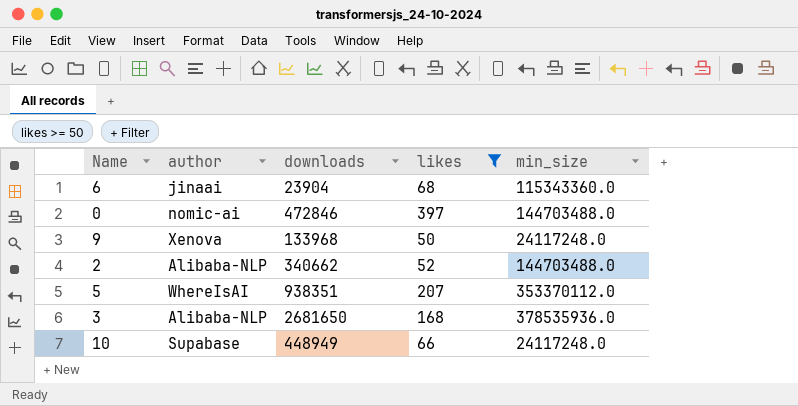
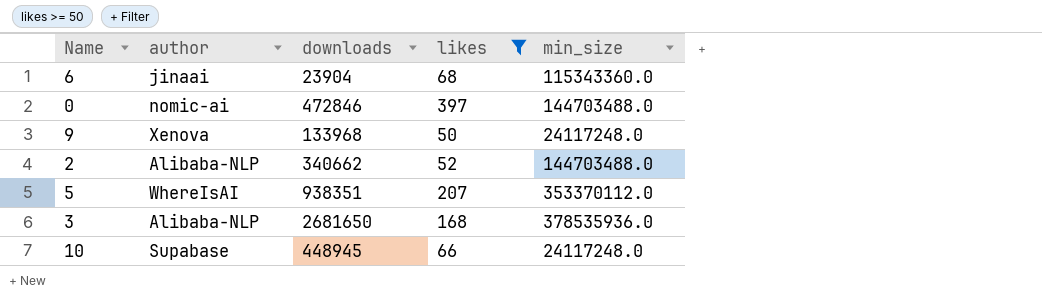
10 | downloads: 448949 -> 448945

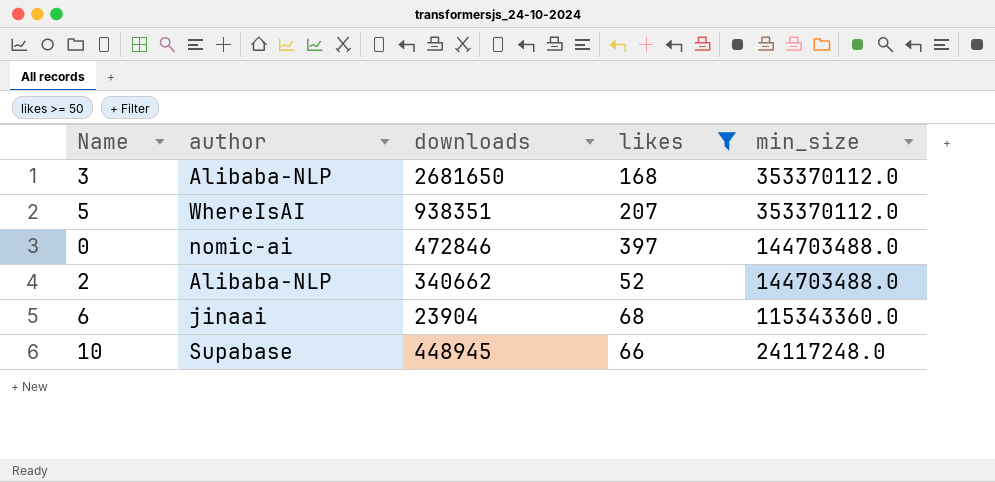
row order: none -> min_size descending
row 9: Xenova | 133968 | 50 | 24117248.0 -> none
3 | min_size: 378535936.0 -> 353370112.0

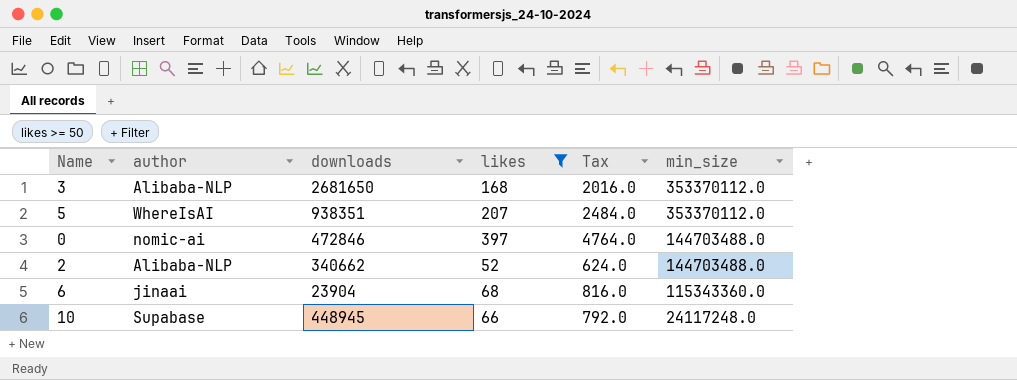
column Tax | formula: none -> [likes] * 12

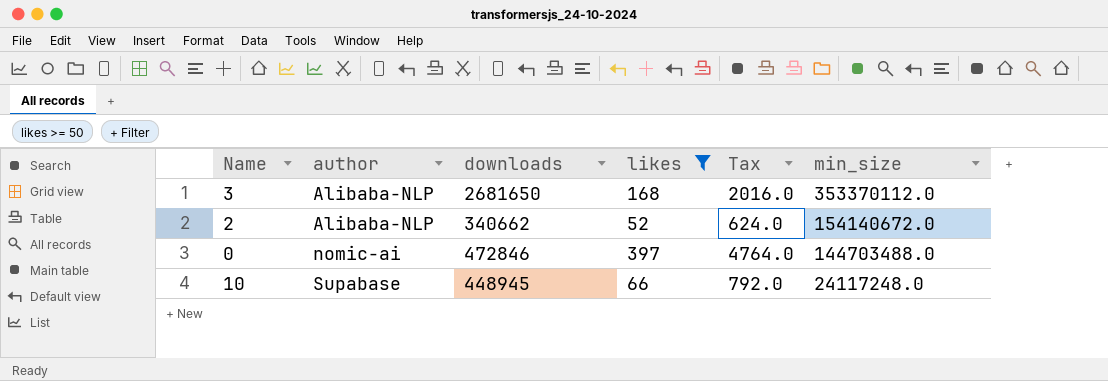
row order: min_size descending -> author ascending
row 5: WhereIsAI | 938351 | 207 | 2484.0 | 353370112.0 -> none
row 6: jinaai | 23904 | 68 | 816.0 | 115343360.0 -> none
2 | min_size: 144703488.0 -> 154140672.0

